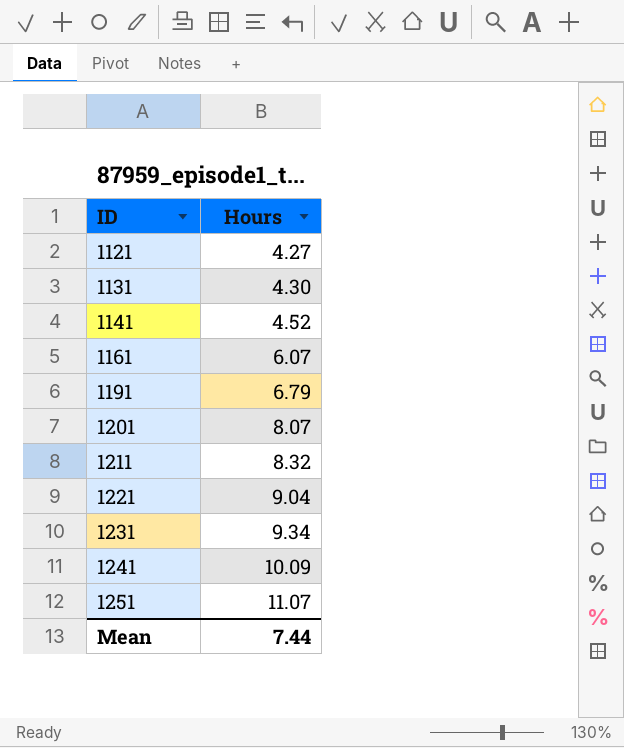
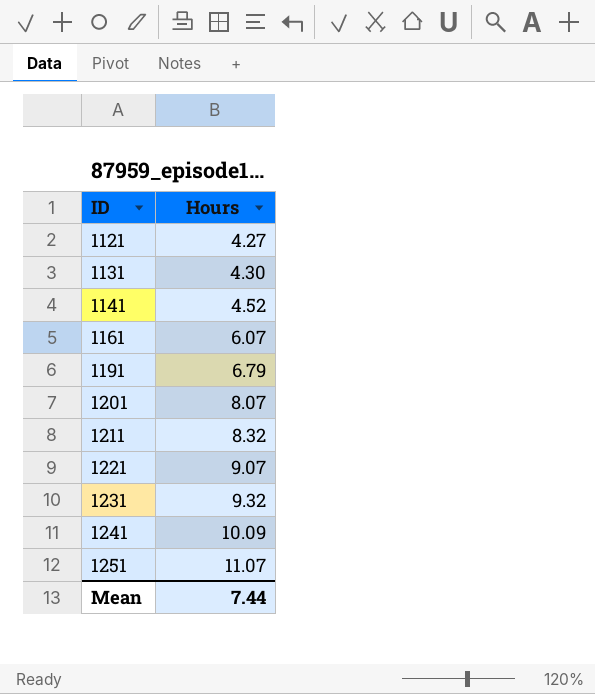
1221 | Hours: 9.04 -> 9.07
1231 | Hours: 9.34 -> 9.32

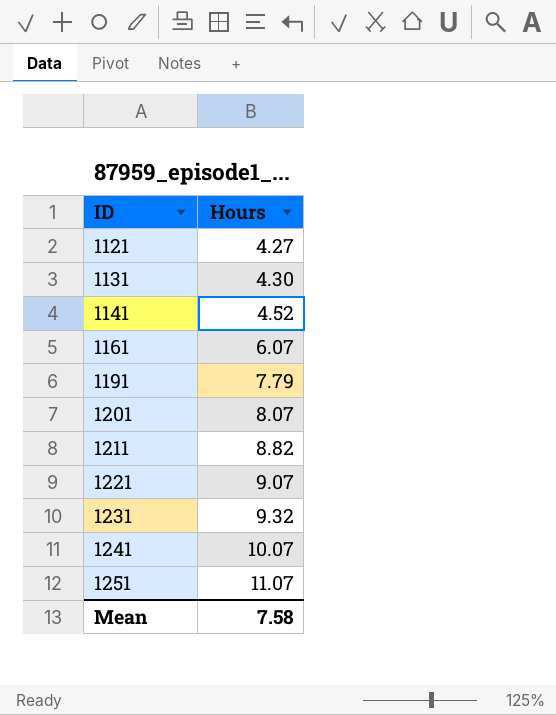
1191 | Hours: 6.79 -> 7.79
1211 | Hours: 8.32 -> 8.82
1241 | Hours: 10.09 -> 10.07
Mean | Hours: 7.44 -> 7.58

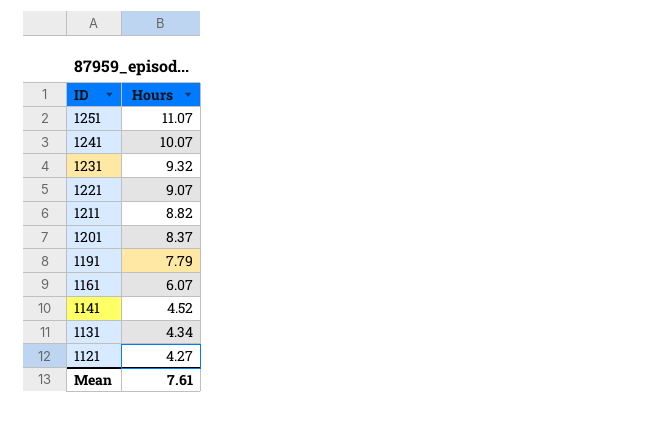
row order: ID ascending -> ID descending
1201 | Hours: 8.07 -> 8.37
1131 | Hours: 4.30 -> 4.34
Mean | Hours: 7.58 -> 7.61

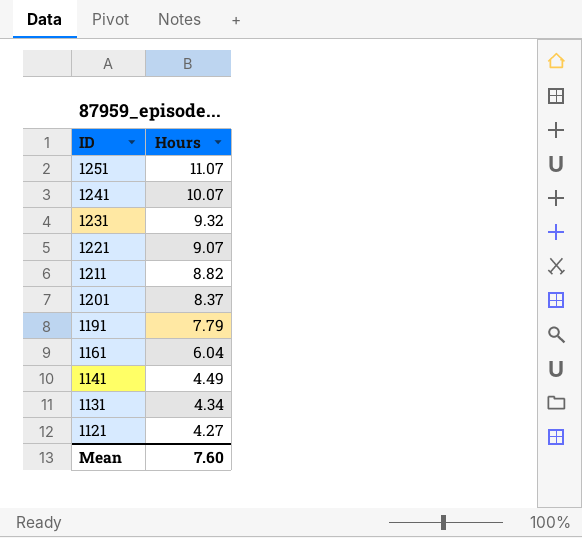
1161 | Hours: 6.07 -> 6.04
1141 | Hours: 4.52 -> 4.49
Mean | Hours: 7.61 -> 7.60

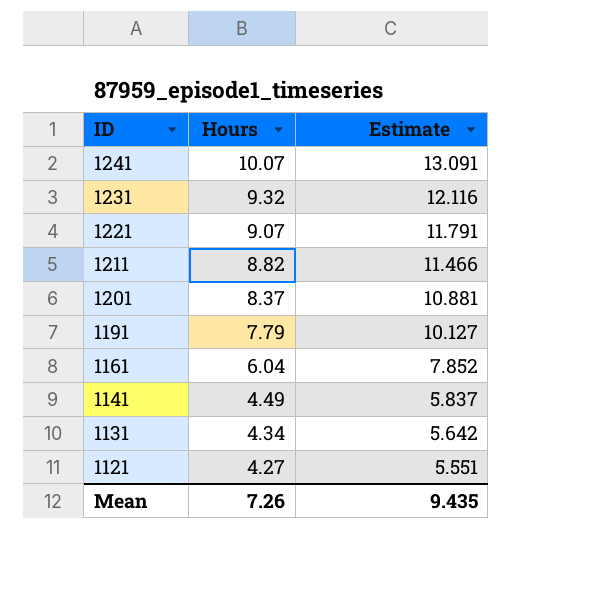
column Estimate | formula: none -> [Hours] * 1.3
row 1251: 11.07 -> none
Mean | Hours: 7.60 -> 7.26

